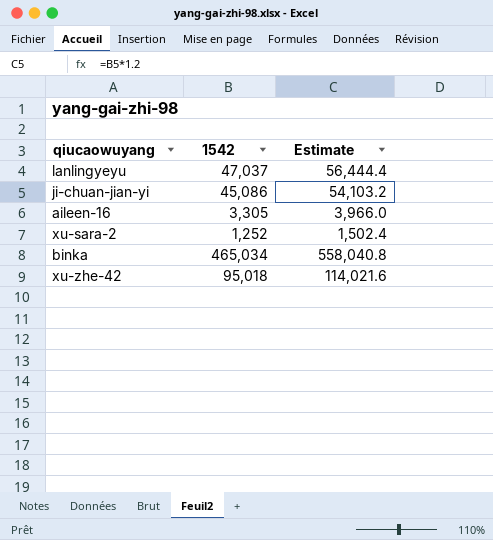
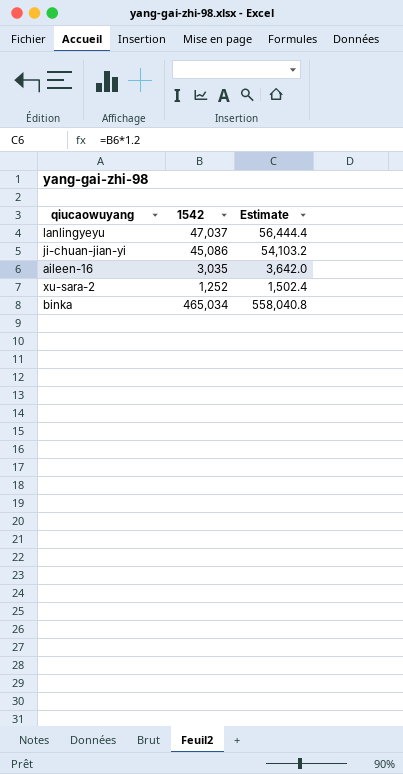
row xu-zhe-42: 95,018 | 114,021.6 -> none
aileen-16 | 1542: 3,305 -> 3,035
aileen-16 | Estimate: 3,966.0 -> 3,642.0

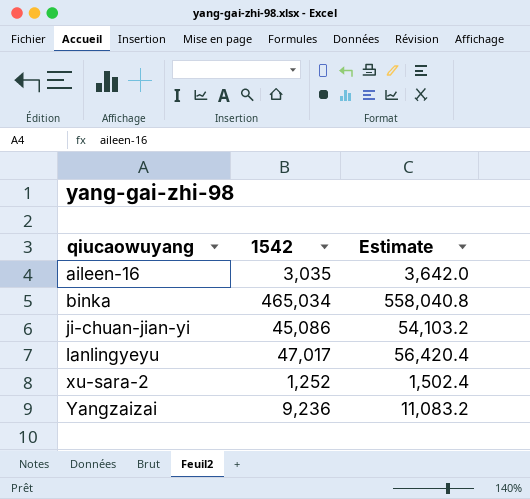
row order: none -> qiucaowuyang ascending
lanlingyeyu | 1542: 47,037 -> 47,017
lanlingyeyu | Estimate: 56,444.4 -> 56,420.4
row Yangzaizai: none -> 9,236 | 11,083.2

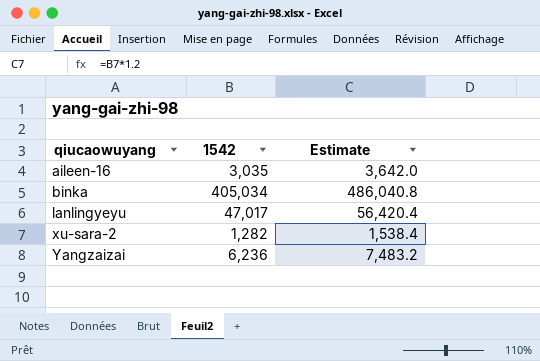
row ji-chuan-jian-yi: 45,086 | 54,103.2 -> none
binka | 1542: 465,034 -> 405,034
binka | Estimate: 558,040.8 -> 486,040.8
xu-sara-2 | 1542: 1,252 -> 1,282
xu-sara-2 | Estimate: 1,502.4 -> 1,538.4
Yangzaizai | 1542: 9,236 -> 6,236
Yangzaizai | Estimate: 11,083.2 -> 7,483.2

